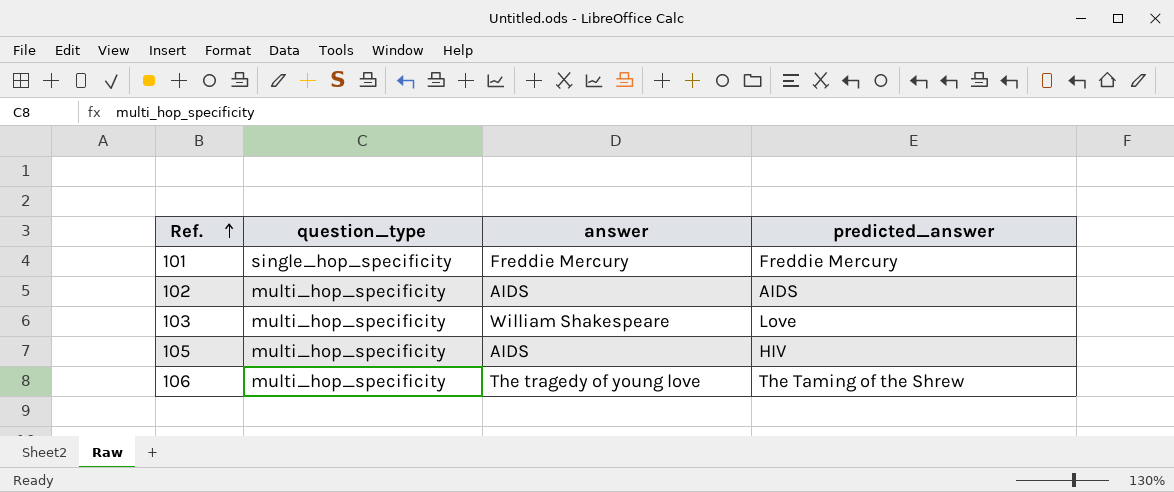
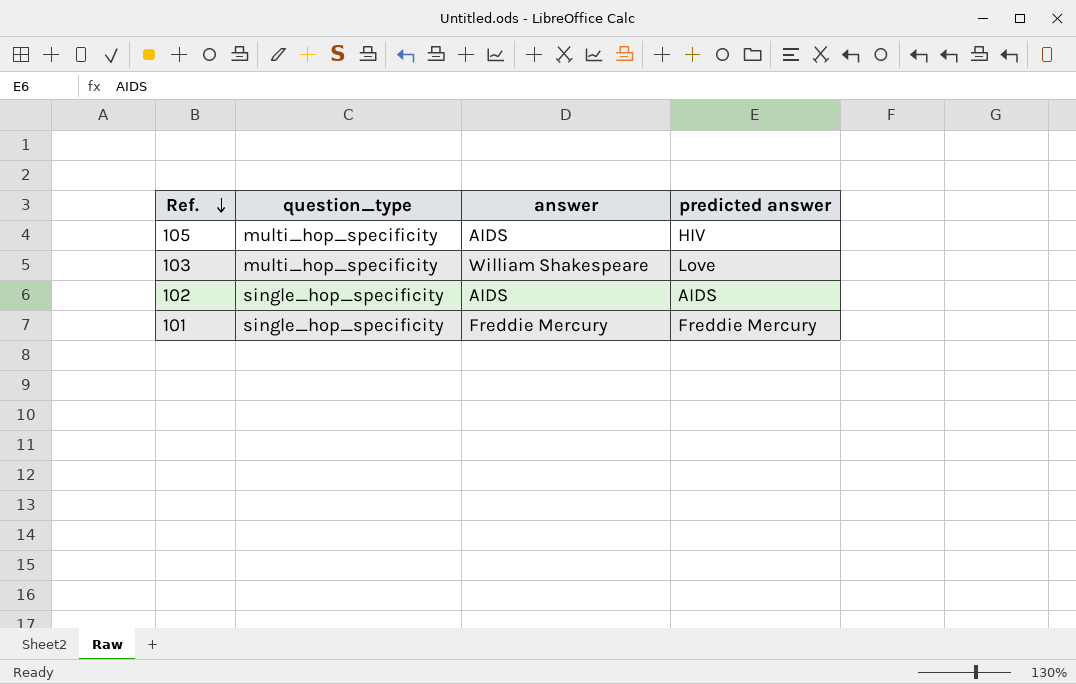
row order: Ref. ascending -> Ref. descending
column name: predicted_answer -> predicted answer
row 106: multi_hop_specificity | The tragedy of young love | The Taming of the Shrew -> none
102 | question_type: multi_hop_specificity -> single_hop_specificity

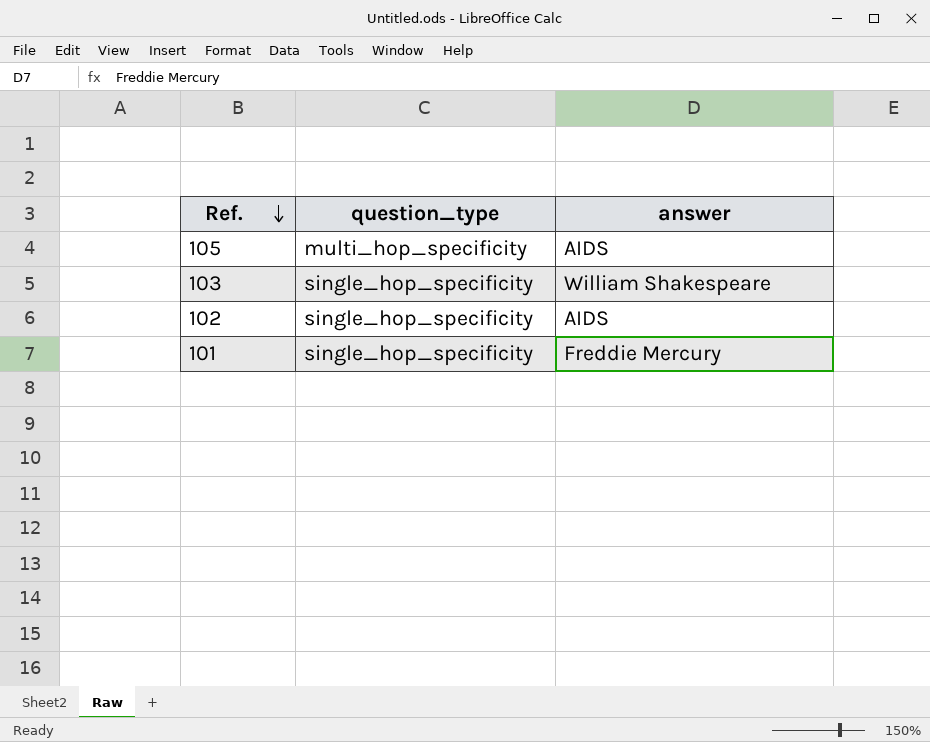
column predicted answer | position: 4 -> none
103 | question_type: multi_hop_specificity -> single_hop_specificity

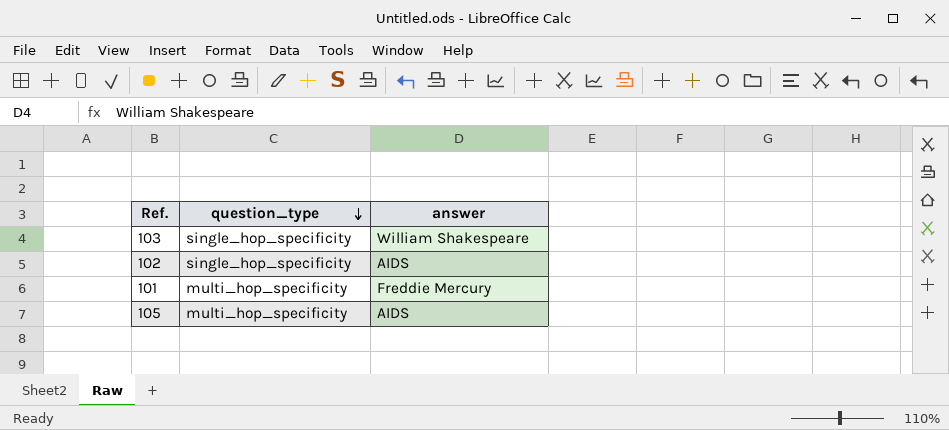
row order: Ref. descending -> question_type descending
101 | question_type: single_hop_specificity -> multi_hop_specificity

